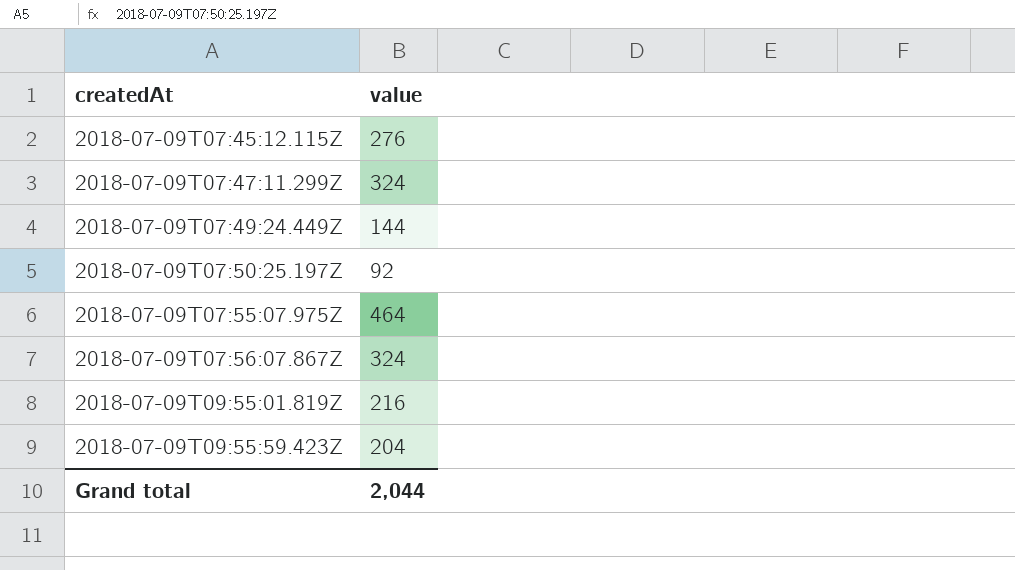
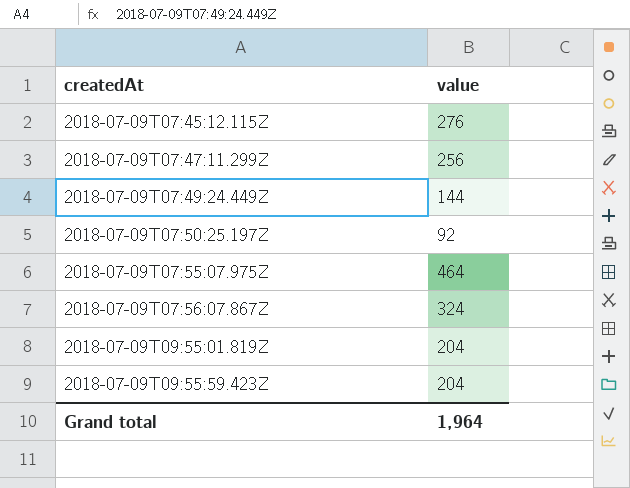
2018-07-09T07:47:11.299Z | value: 324 -> 256
2018-07-09T09:55:01.819Z | value: 216 -> 204
Grand total | value: 2,044 -> 1,964

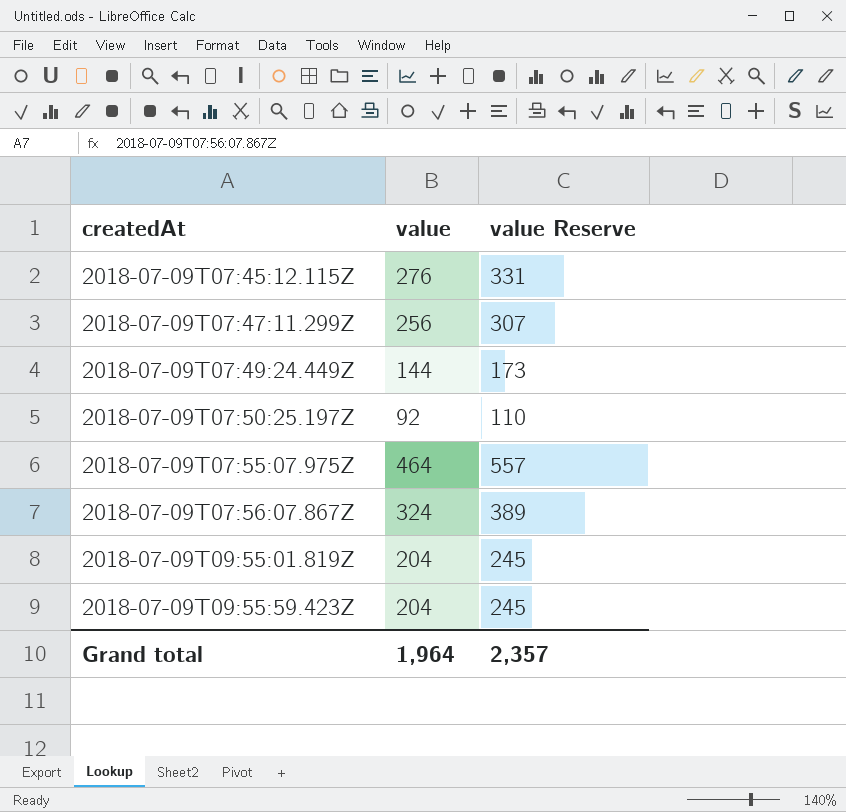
column value Reserve | formula: none -> [value] * 1.2

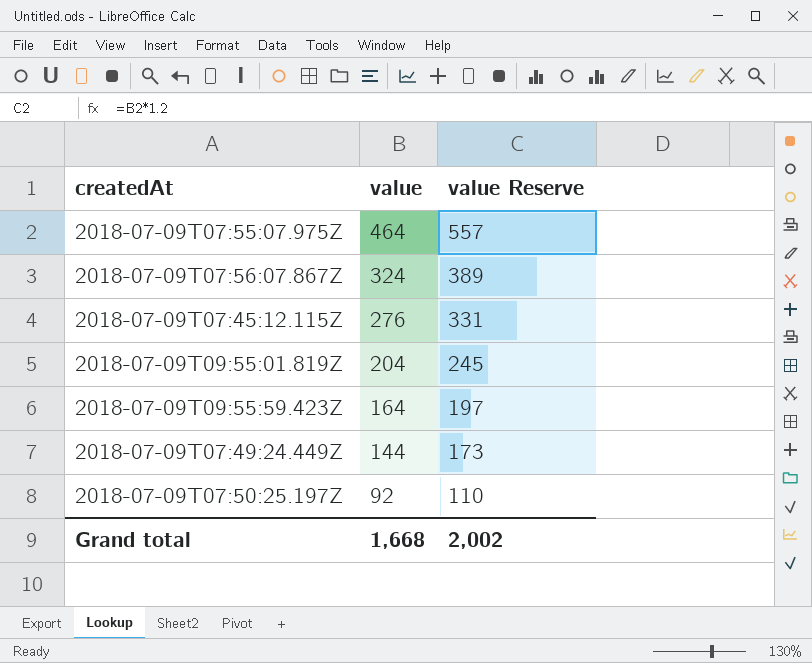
row order: createdAt ascending -> value descending
row 2018-07-09T07:47:11.299Z: 256 | 307 -> none
2018-07-09T09:55:59.423Z | value: 204 -> 164
2018-07-09T09:55:59.423Z | value Reserve: 245 -> 197
Grand total | value: 1,964 -> 1,668
Grand total | value Reserve: 2,357 -> 2,002

